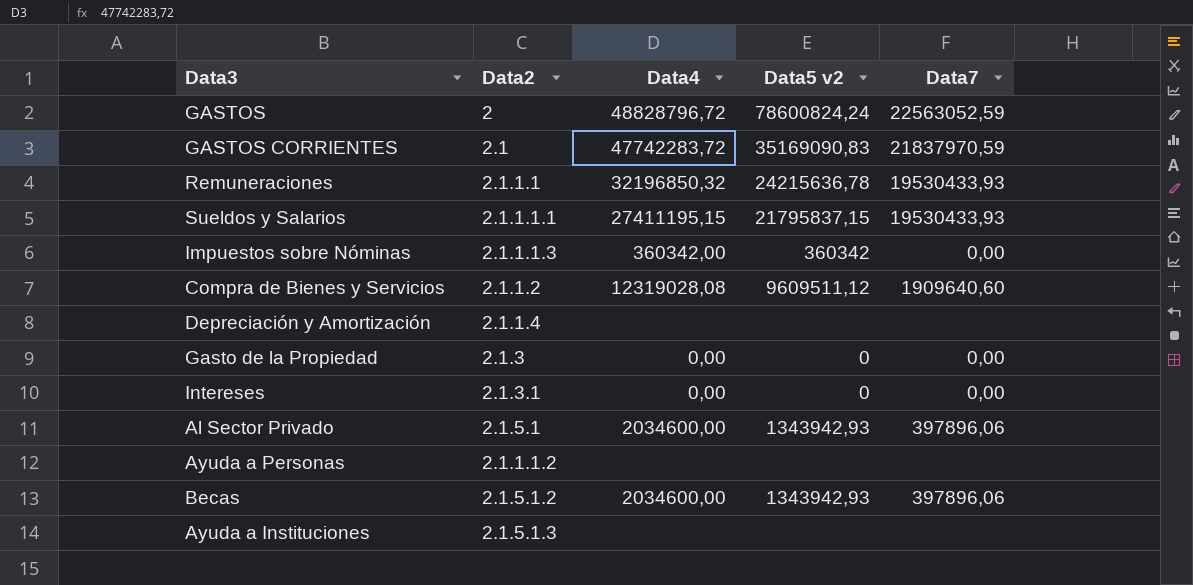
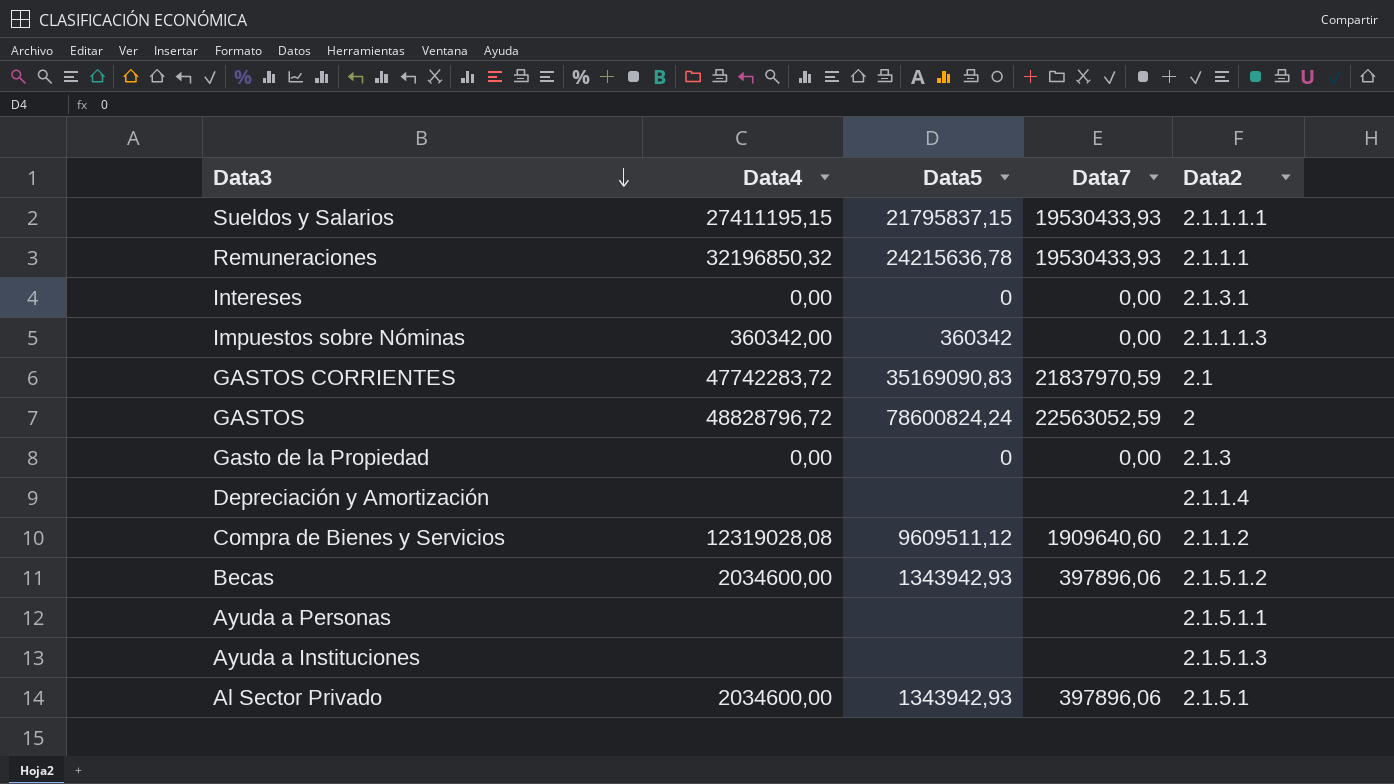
row order: none -> Data3 descending
column name: Data5 v2 -> Data5
column Data2 | position: 2 -> 5
Ayuda a Personas | Data2: 2.1.1.1.2 -> 2.1.5.1.1

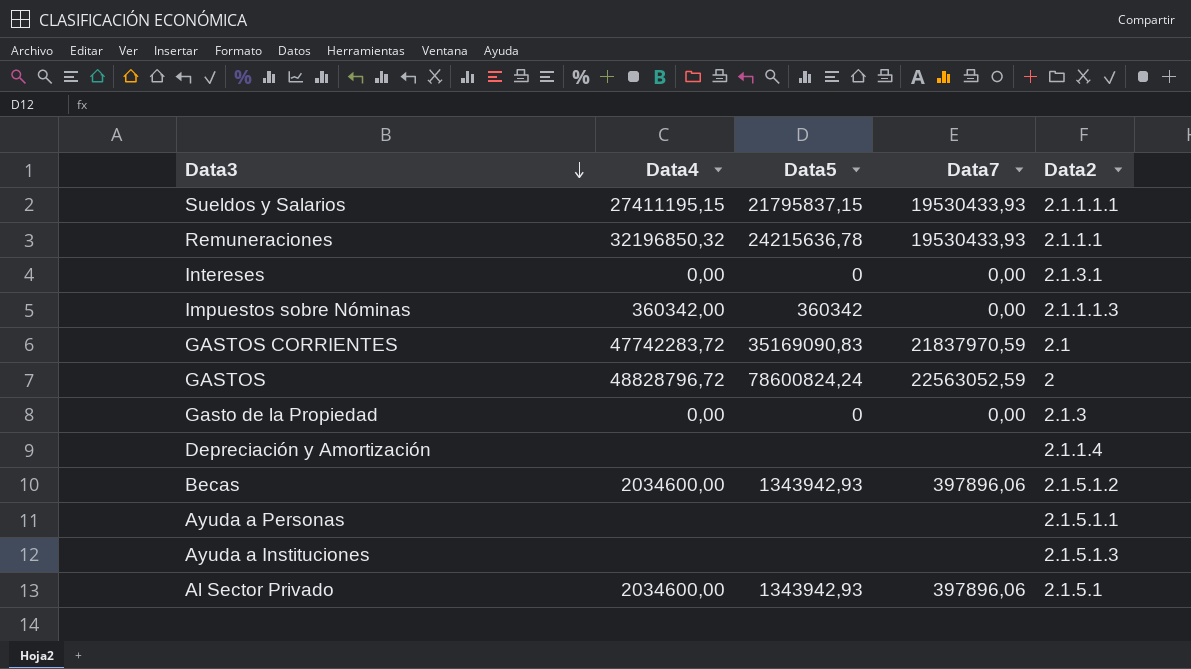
row Compra de Bienes y Servicios: 12319028,08 | 9609511,12 | 1909640,60 | 2.1.1.2 -> none

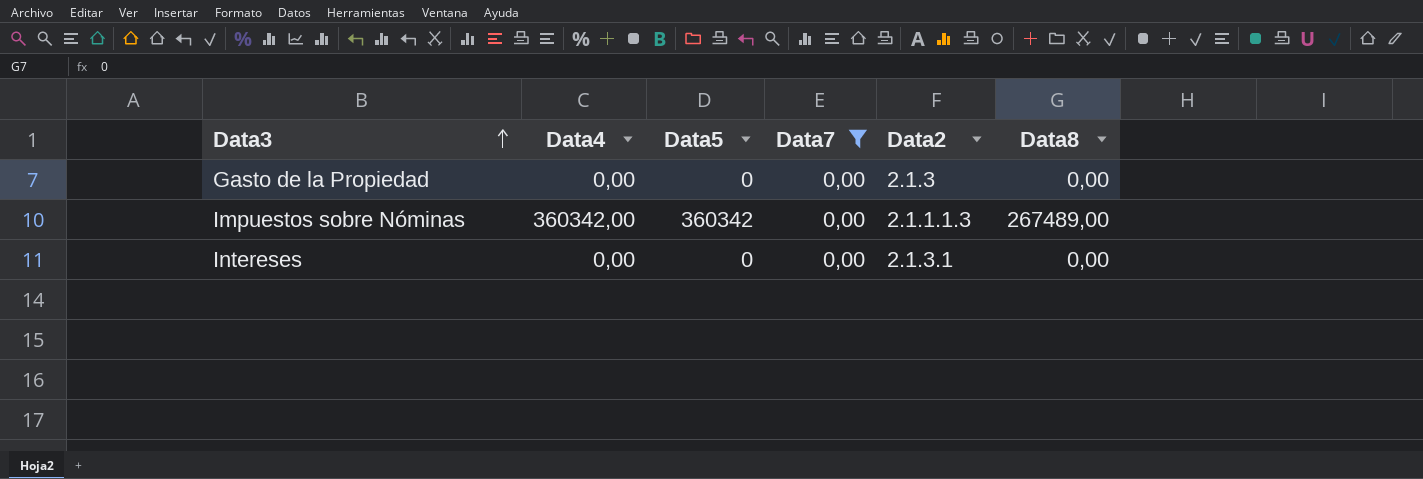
filter: none -> Data7 = 0,00
row order: Data3 descending -> Data3 ascending
column Data8 | position: none -> 6

